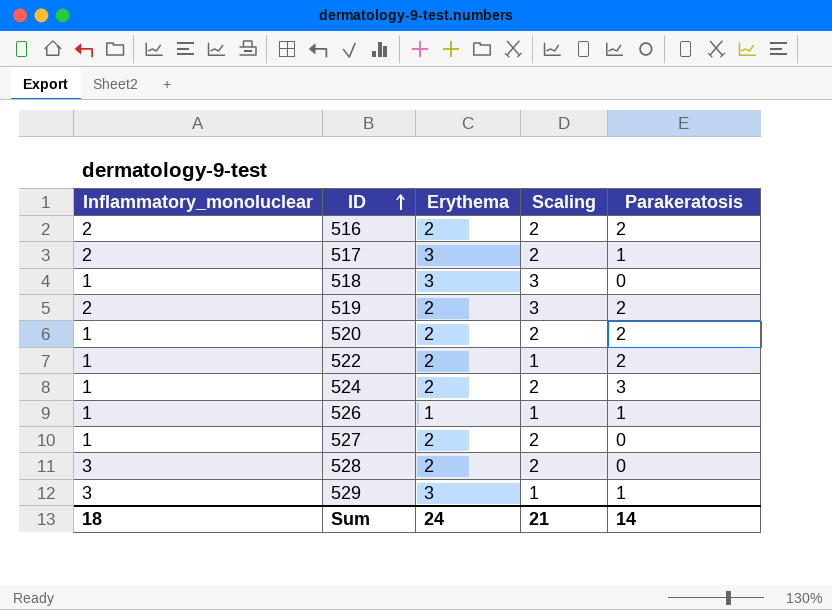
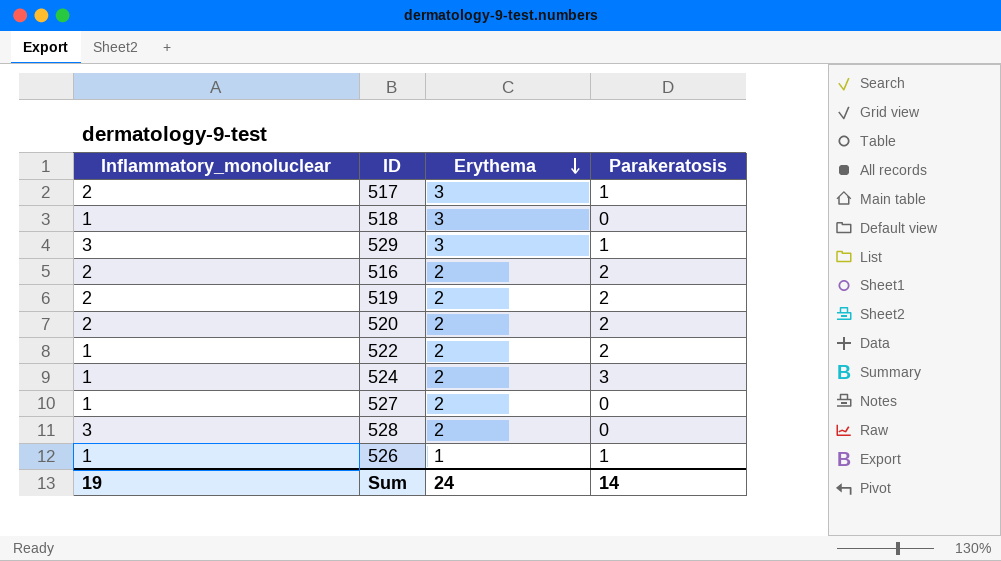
row order: ID ascending -> Erythema descending
column Scaling | position: 4 -> none
520 | Inflammatory_monoluclear: 1 -> 2
Sum | Inflammatory_monoluclear: 18 -> 19

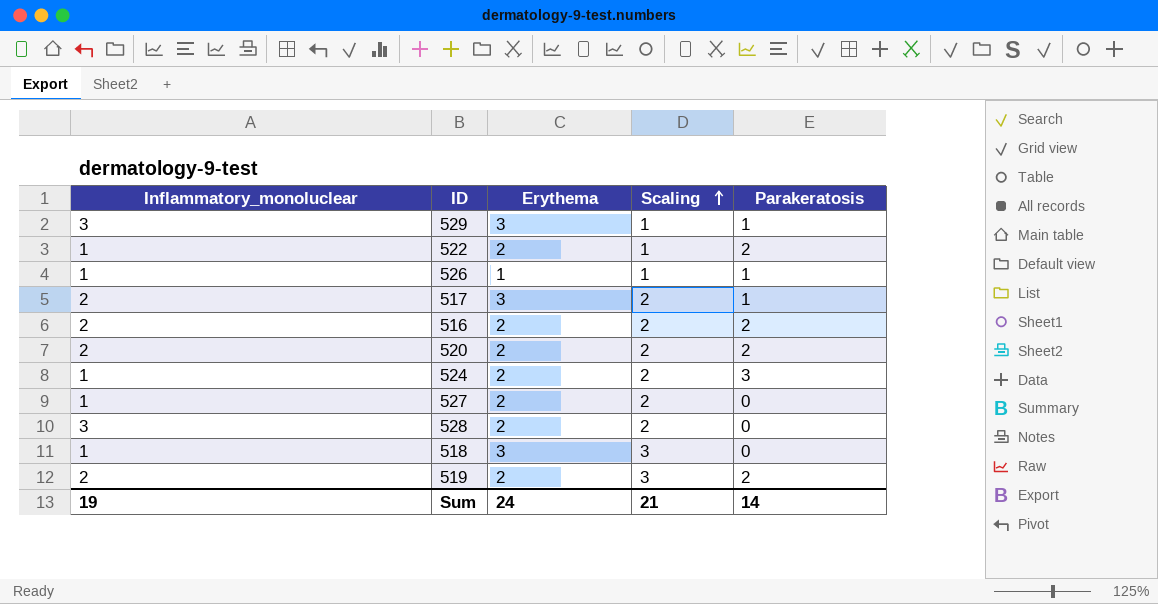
row order: Erythema descending -> Scaling ascending
column Scaling | position: none -> 4

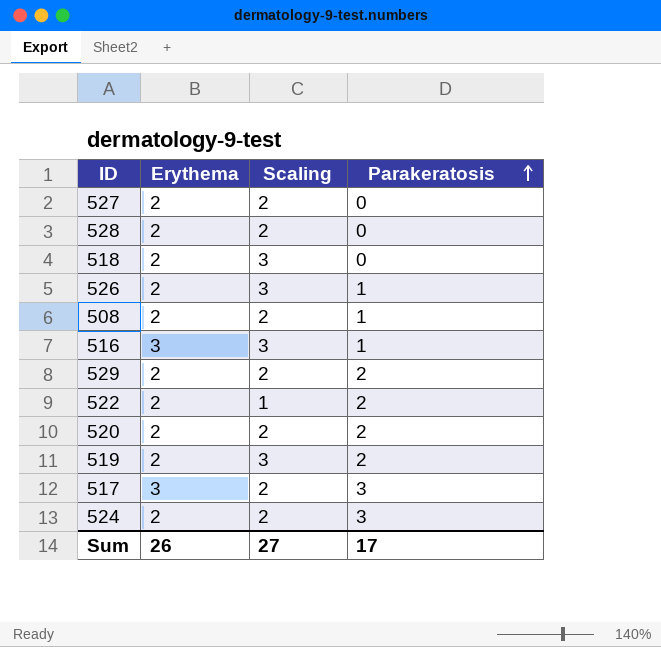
row order: Scaling ascending -> Parakeratosis ascending
column Inflammatory_monoluclear | position: 1 -> none
518 | Erythema: 3 -> 2
526 | Erythema: 1 -> 2
526 | Scaling: 1 -> 3
row 508: none -> 2 | 2 | 1
516 | Erythema: 2 -> 3
516 | Scaling: 2 -> 3
516 | Parakeratosis: 2 -> 1
529 | Erythema: 3 -> 2
529 | Scaling: 1 -> 2
529 | Parakeratosis: 1 -> 2
517 | Parakeratosis: 1 -> 3
Sum | Erythema: 24 -> 26
Sum | Scaling: 21 -> 27
Sum | Parakeratosis: 14 -> 17

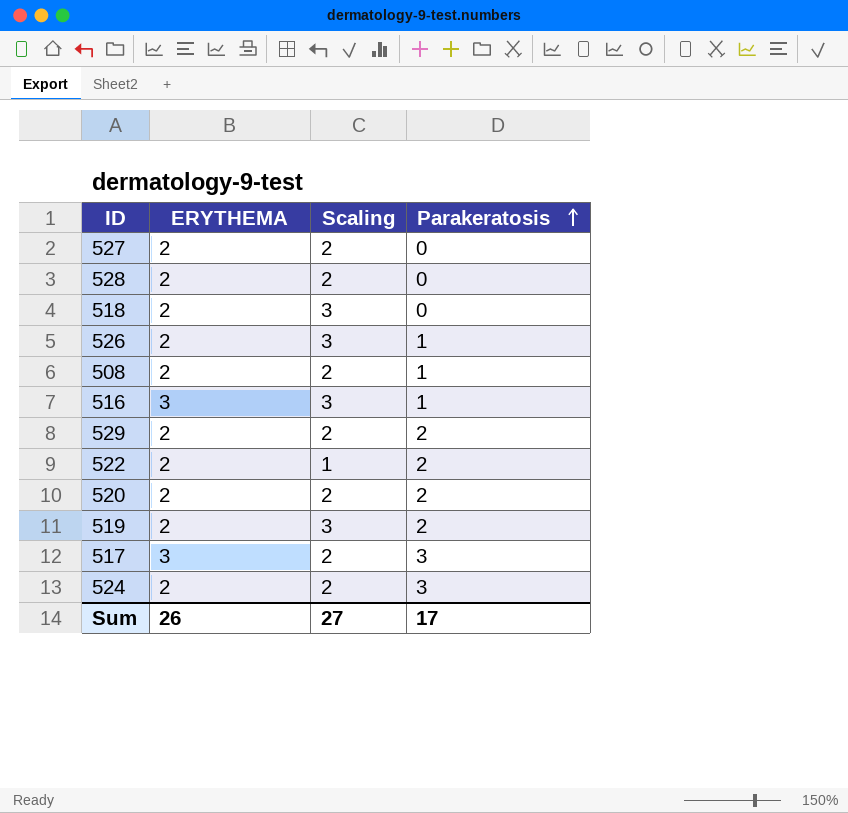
column name: Erythema -> ERYTHEMA

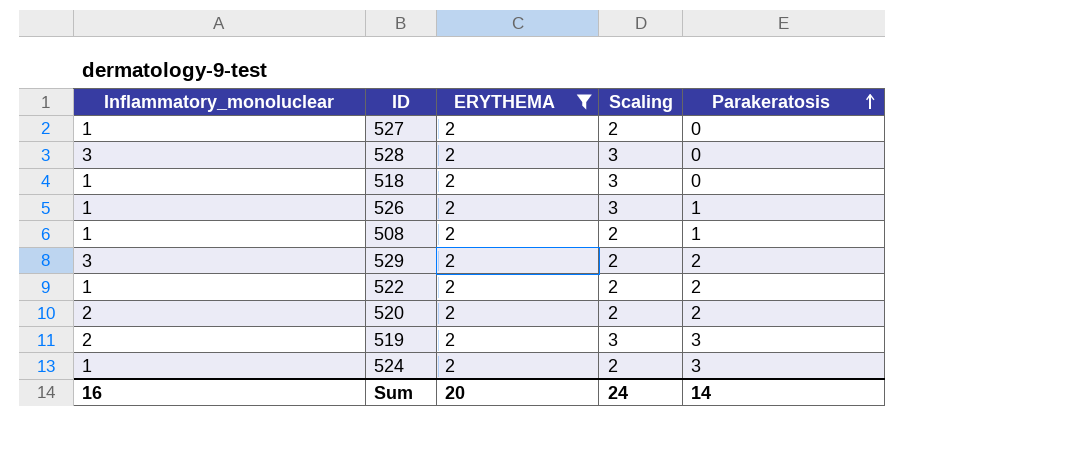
filter: none -> ERYTHEMA = 2
column Inflammatory_monoluclear | position: none -> 1
528 | Scaling: 2 -> 3
522 | Scaling: 1 -> 2
519 | Parakeratosis: 2 -> 3
Sum | ERYTHEMA: 26 -> 20
Sum | Scaling: 27 -> 24
Sum | Parakeratosis: 17 -> 14

